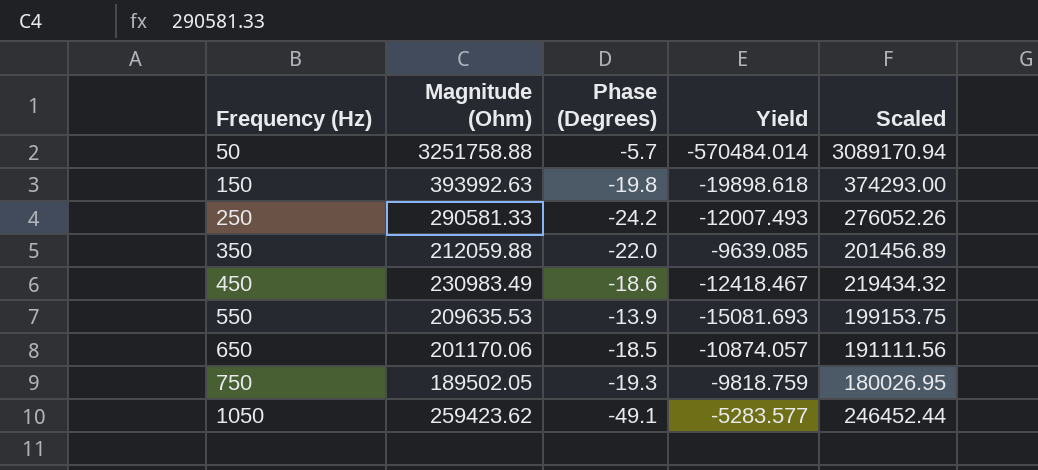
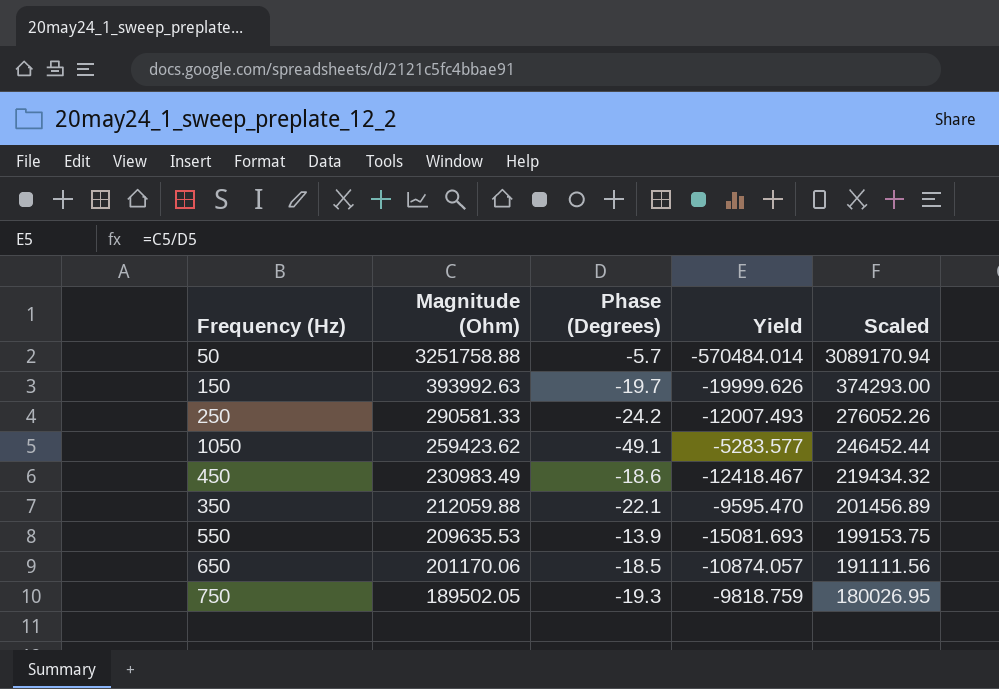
row order: Frequency (Hz) ascending -> Magnitude (Ohm) descending
150 | Phase (Degrees): -19.8 -> -19.7
150 | Yield: -19898.618 -> -19999.626
350 | Phase (Degrees): -22.0 -> -22.1
350 | Yield: -9639.085 -> -9595.470

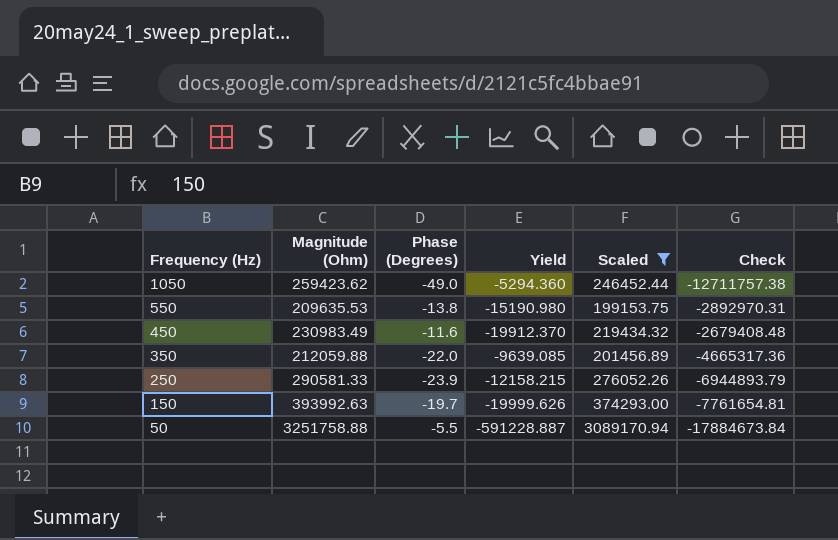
filter: none -> Scaled >= 199153.75
row order: Magnitude (Ohm) descending -> Frequency (Hz) descending
column Check | formula: none -> [Magnitude (Ohm)] * [Phase (Degrees)]
1050 | Phase (Degrees): -49.1 -> -49.0
1050 | Yield: -5283.577 -> -5294.360
550 | Phase (Degrees): -13.9 -> -13.8
550 | Yield: -15081.693 -> -15190.980
450 | Phase (Degrees): -18.6 -> -11.6
450 | Yield: -12418.467 -> -19912.370
350 | Phase (Degrees): -22.1 -> -22.0
350 | Yield: -9595.470 -> -9639.085
250 | Phase (Degrees): -24.2 -> -23.9
250 | Yield: -12007.493 -> -12158.215
50 | Phase (Degrees): -5.7 -> -5.5
50 | Yield: -570484.014 -> -591228.887

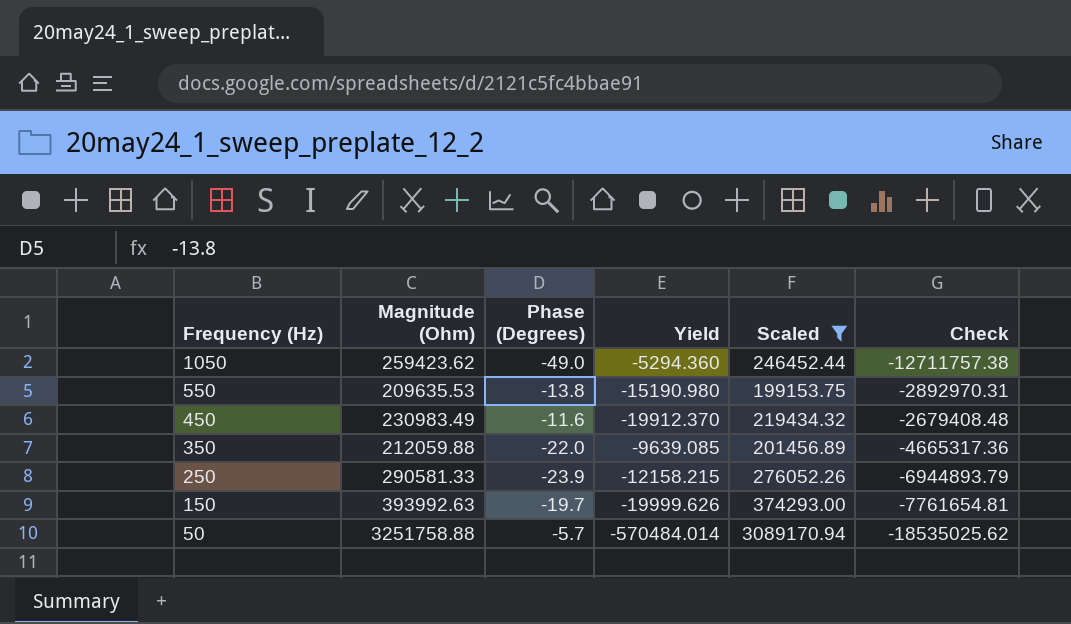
50 | Phase (Degrees): -5.5 -> -5.7
50 | Yield: -591228.887 -> -570484.014
50 | Check: -17884673.84 -> -18535025.62

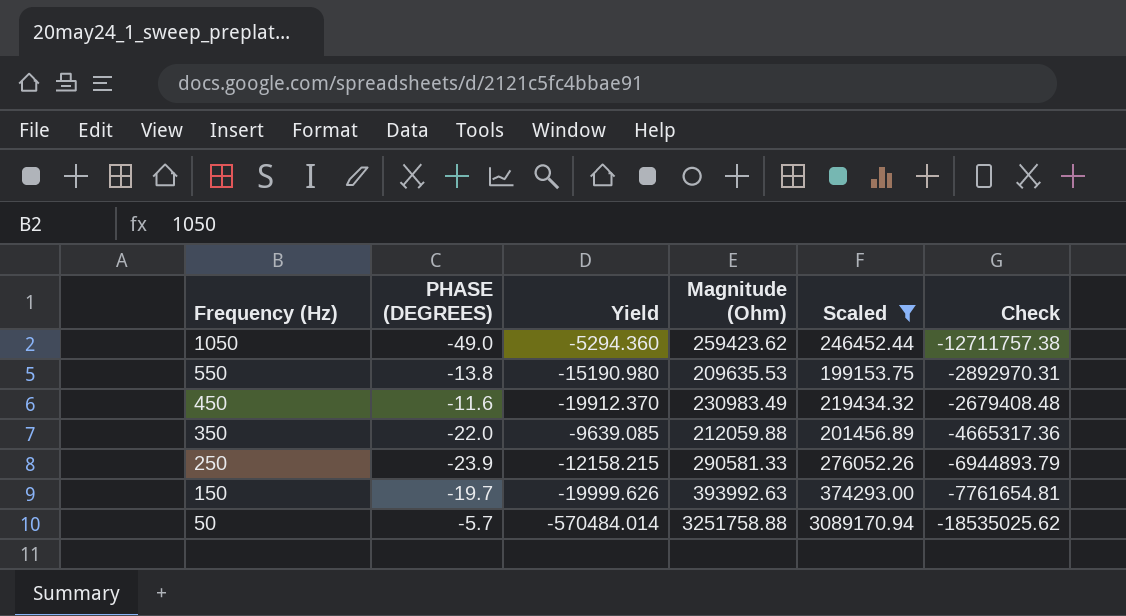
column name: Phase (Degrees) -> PHASE (DEGREES)
column Magnitude (Ohm) | position: 2 -> 4

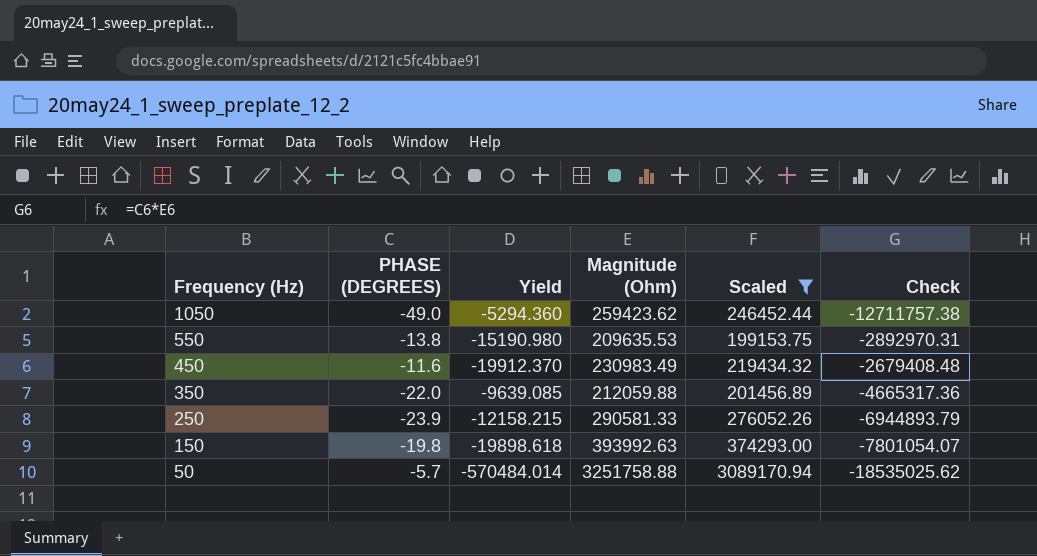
150 | PHASE (DEGREES): -19.7 -> -19.8
150 | Yield: -19999.626 -> -19898.618
150 | Check: -7761654.81 -> -7801054.07

